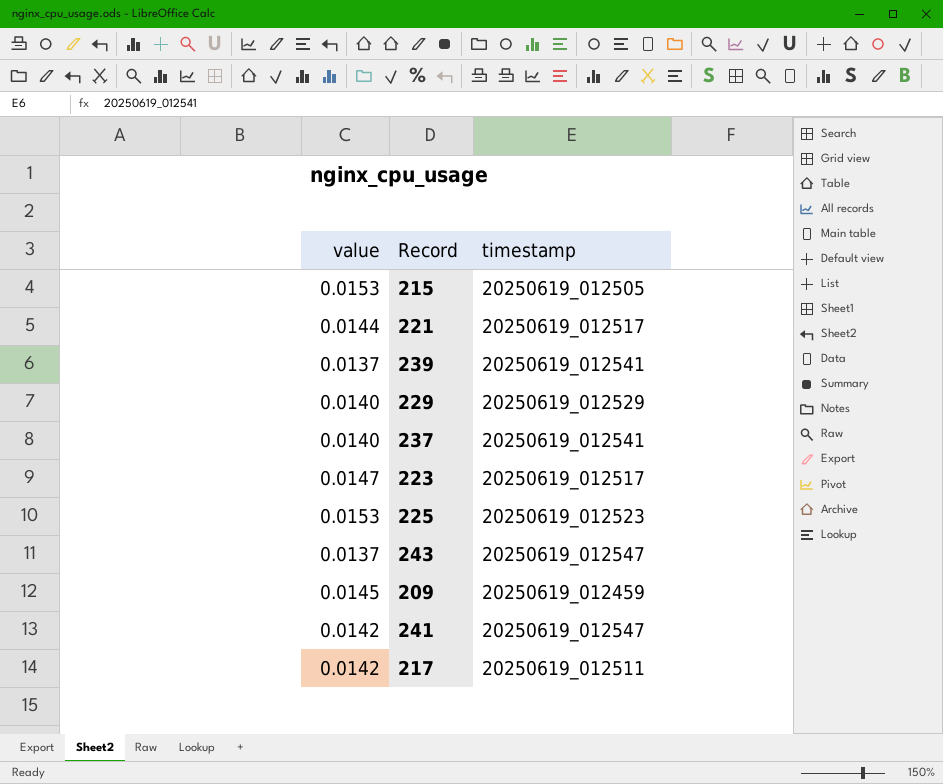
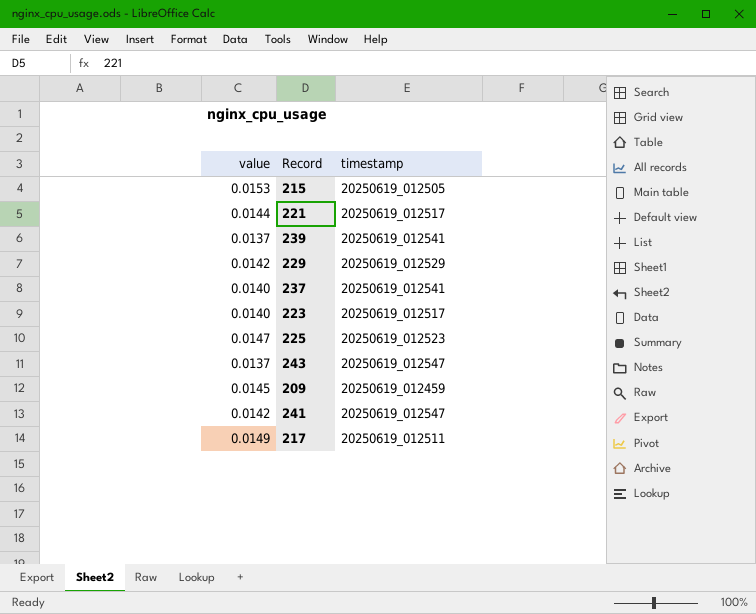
229 | value: 0.0140 -> 0.0142
223 | value: 0.0147 -> 0.0140
225 | value: 0.0153 -> 0.0147
217 | value: 0.0142 -> 0.0149

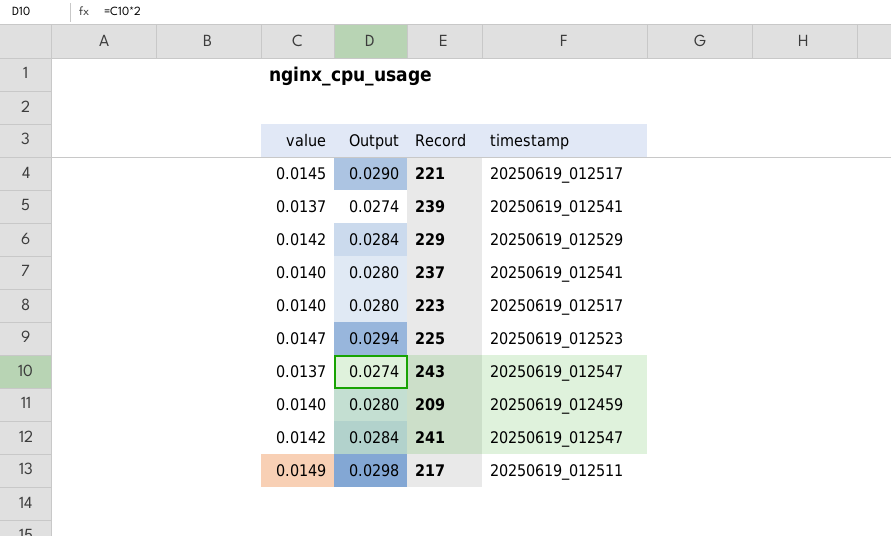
column Output | formula: none -> [value] * 2
row 215: 0.0153 | 20250619_012505 -> none
221 | value: 0.0144 -> 0.0145
209 | value: 0.0145 -> 0.0140

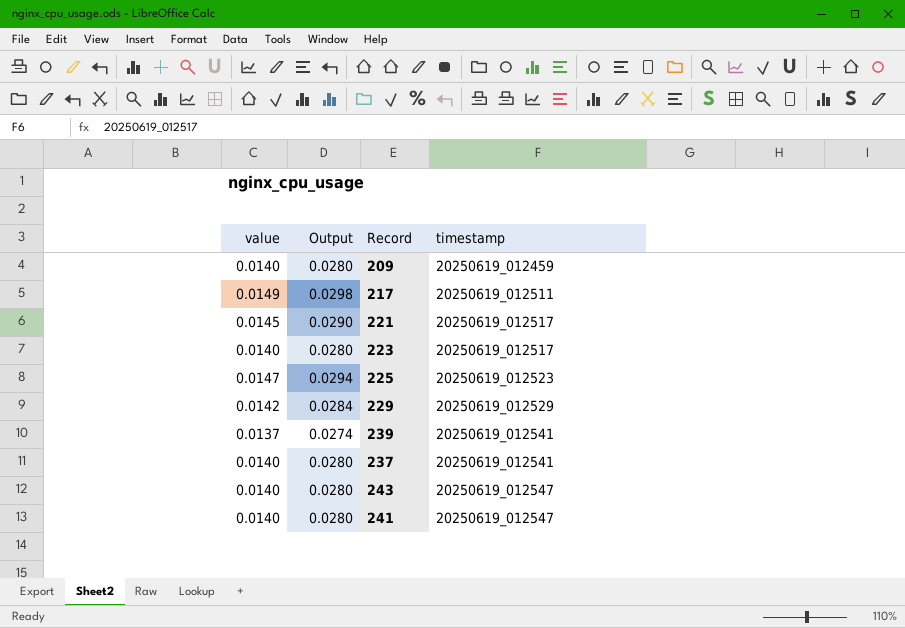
row order: none -> timestamp ascending
243 | value: 0.0137 -> 0.0140
243 | Output: 0.0274 -> 0.0280
241 | value: 0.0142 -> 0.0140
241 | Output: 0.0284 -> 0.0280

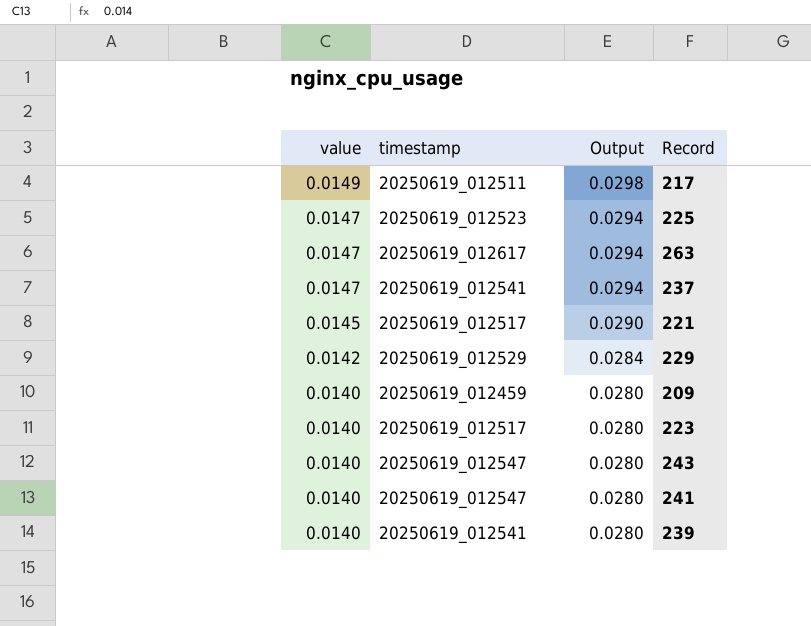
row order: timestamp ascending -> value descending
column timestamp | position: 4 -> 2
row 263: none -> 0.0147 | 20250619_012617 | 0.0294
237 | value: 0.0140 -> 0.0147
237 | Output: 0.0280 -> 0.0294
239 | value: 0.0137 -> 0.0140
239 | Output: 0.0274 -> 0.0280

